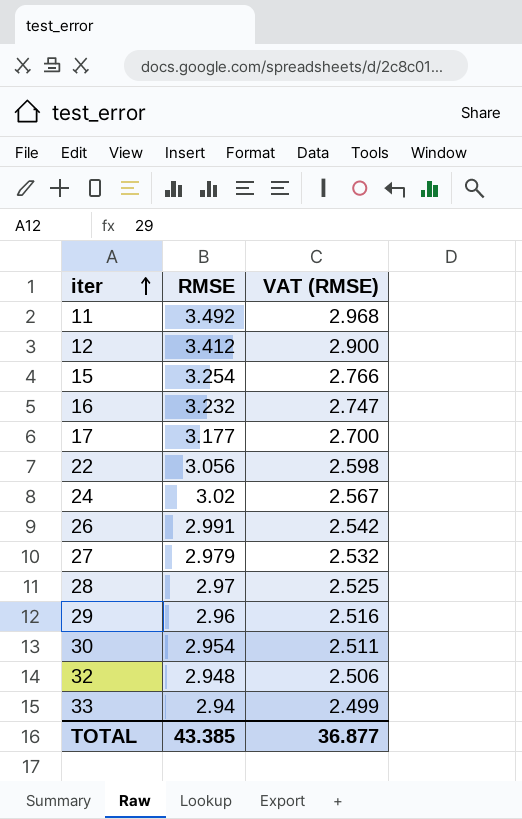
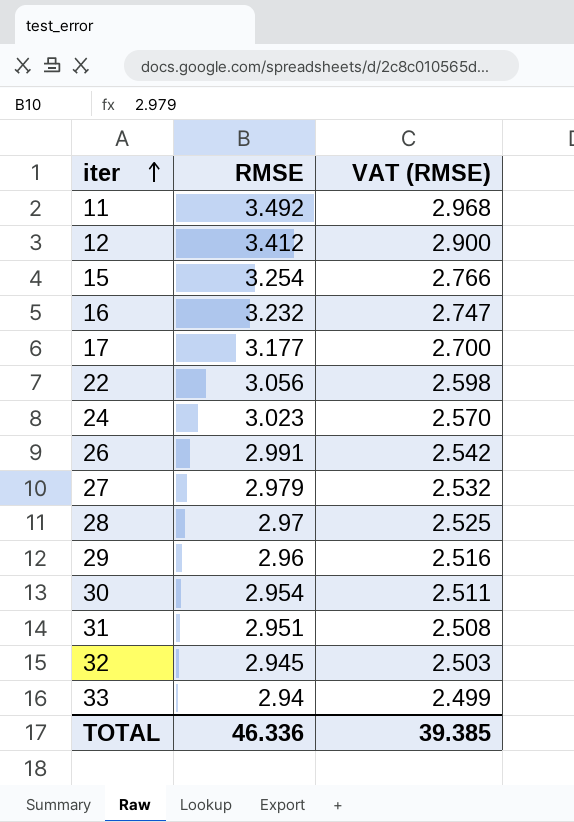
24 | RMSE: 3.02 -> 3.023
24 | VAT (RMSE): 2.567 -> 2.570
row 31: none -> 2.951 | 2.508
32 | RMSE: 2.948 -> 2.945
32 | VAT (RMSE): 2.506 -> 2.503
TOTAL | RMSE: 43.385 -> 46.336
TOTAL | VAT (RMSE): 36.877 -> 39.385

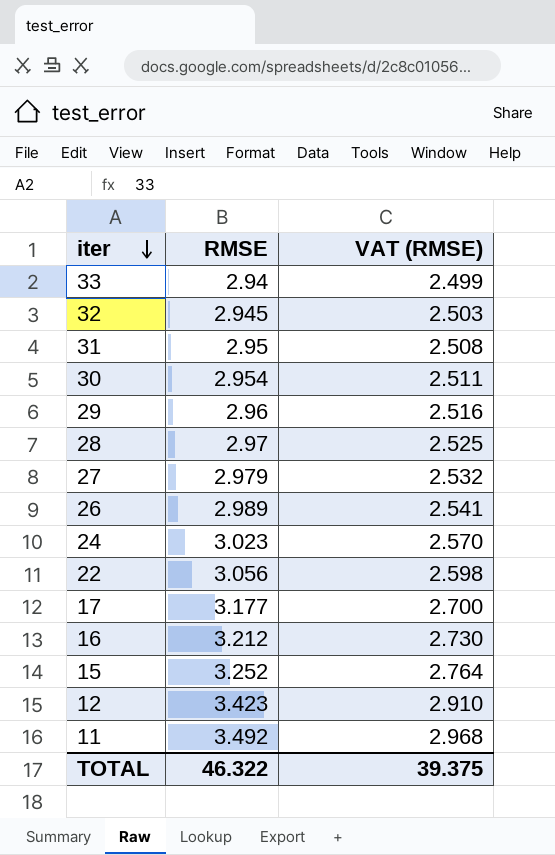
row order: iter ascending -> iter descending
31 | RMSE: 2.951 -> 2.95
26 | RMSE: 2.991 -> 2.989
26 | VAT (RMSE): 2.542 -> 2.541
16 | RMSE: 3.232 -> 3.212
16 | VAT (RMSE): 2.747 -> 2.730
15 | RMSE: 3.254 -> 3.252
15 | VAT (RMSE): 2.766 -> 2.764
12 | RMSE: 3.412 -> 3.423
12 | VAT (RMSE): 2.900 -> 2.910
TOTAL | RMSE: 46.336 -> 46.322
TOTAL | VAT (RMSE): 39.385 -> 39.375

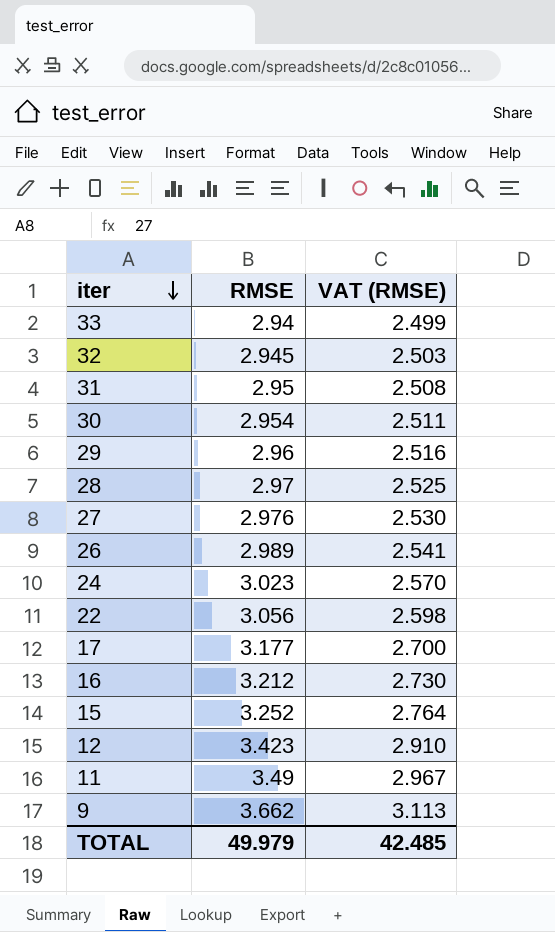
27 | RMSE: 2.979 -> 2.976
27 | VAT (RMSE): 2.532 -> 2.530
11 | RMSE: 3.492 -> 3.49
11 | VAT (RMSE): 2.968 -> 2.967
row 9: none -> 3.662 | 3.113
TOTAL | RMSE: 46.322 -> 49.979
TOTAL | VAT (RMSE): 39.375 -> 42.485

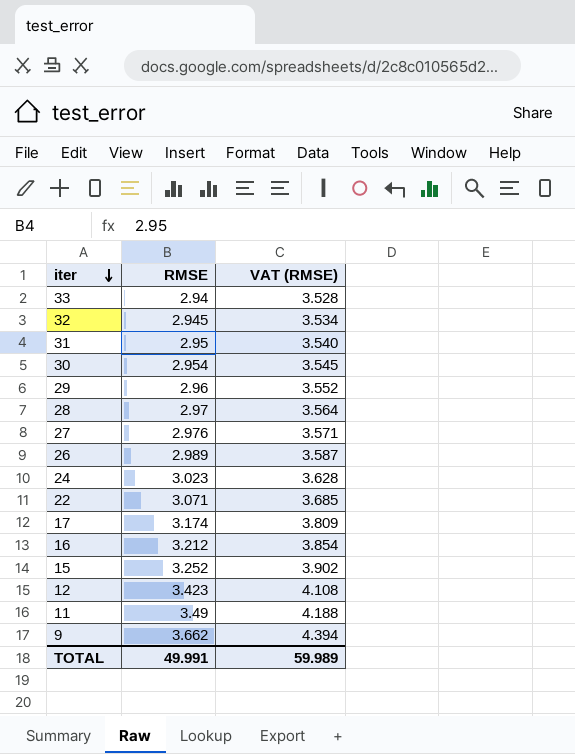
column VAT (RMSE) | formula: [RMSE] * 0.85 -> [RMSE] * 1.2
22 | RMSE: 3.056 -> 3.071
17 | RMSE: 3.177 -> 3.174
TOTAL | RMSE: 49.979 -> 49.991
TOTAL | VAT (RMSE): 42.485 -> 59.989

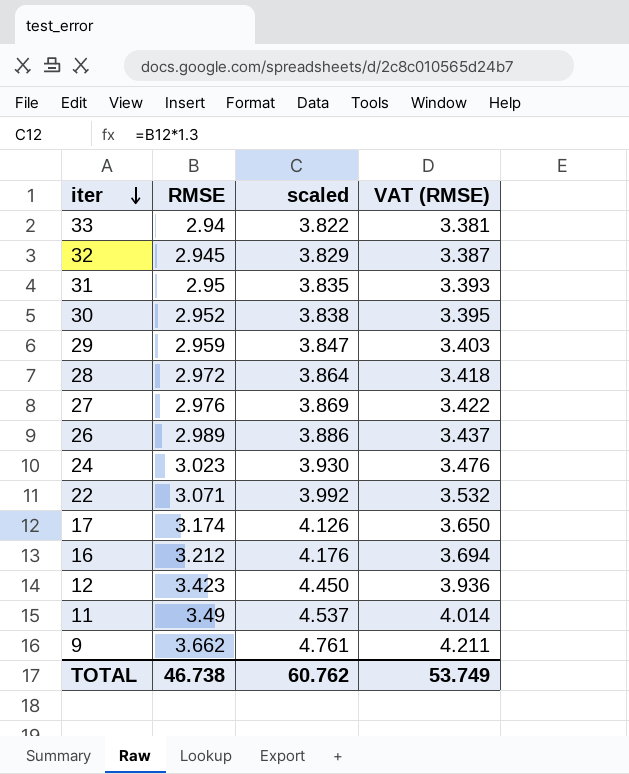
column scaled | formula: none -> [RMSE] * 1.3
column VAT (RMSE) | formula: [RMSE] * 1.2 -> [RMSE] * 1.15
row 15: 3.252 | 3.902 -> none
30 | RMSE: 2.954 -> 2.952
29 | RMSE: 2.96 -> 2.959
28 | RMSE: 2.97 -> 2.972
TOTAL | RMSE: 49.991 -> 46.738
TOTAL | VAT (RMSE): 59.989 -> 53.749

